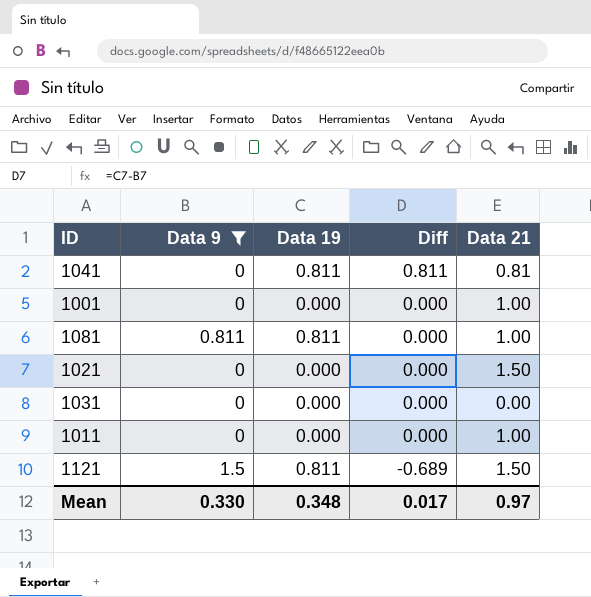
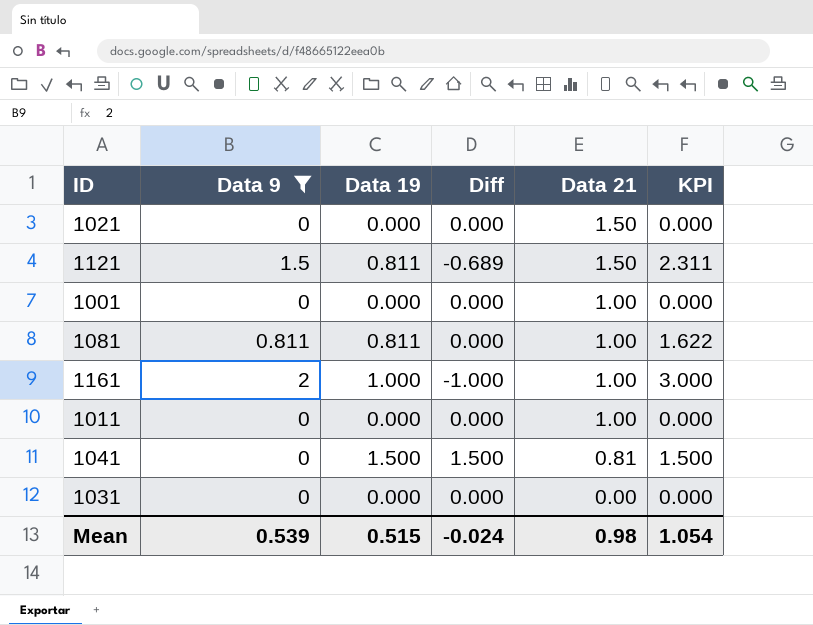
row order: Diff descending -> Data 21 descending
column KPI | formula: none -> [Data 9] + [Data 19]
row 1161: none -> 2 | 1.000 | -1.000 | 1.00 | 3.000
1041 | Data 19: 0.811 -> 1.500
1041 | Diff: 0.811 -> 1.500
Mean | Data 9: 0.330 -> 0.539
Mean | Data 19: 0.348 -> 0.515
Mean | Diff: 0.017 -> -0.024
Mean | Data 21: 0.97 -> 0.98

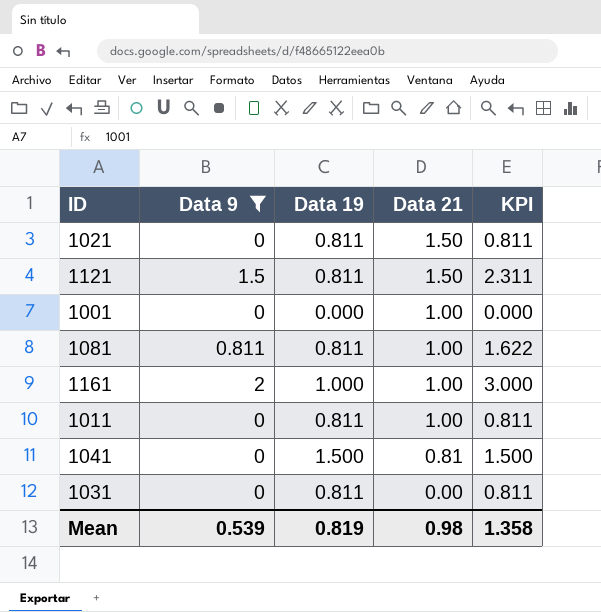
column Diff | formula: [Data 19] - [Data 9] -> none
1021 | Data 19: 0.000 -> 0.811
1021 | KPI: 0.000 -> 0.811
1011 | Data 19: 0.000 -> 0.811
1011 | KPI: 0.000 -> 0.811
1031 | Data 19: 0.000 -> 0.811
1031 | KPI: 0.000 -> 0.811
Mean | Data 19: 0.515 -> 0.819
Mean | KPI: 1.054 -> 1.358

